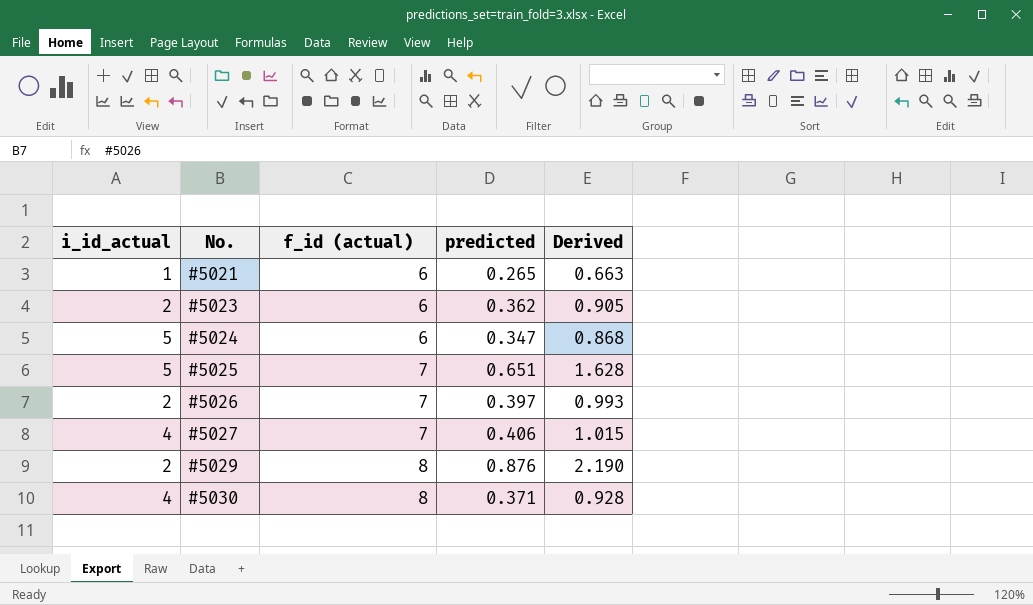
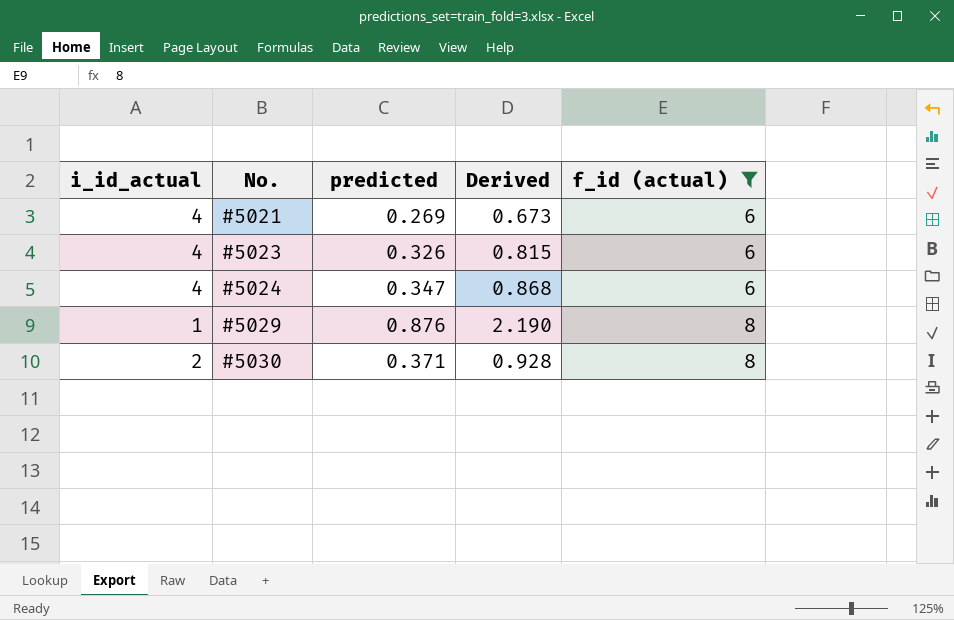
filter: none -> f_id (actual) != 7
column f_id (actual) | position: 3 -> 5
#5021 | i_id_actual: 1 -> 4
#5021 | predicted: 0.265 -> 0.269
#5021 | Derived: 0.663 -> 0.673
#5023 | i_id_actual: 2 -> 4
#5023 | predicted: 0.362 -> 0.326
#5023 | Derived: 0.905 -> 0.815
#5024 | i_id_actual: 5 -> 4
#5029 | i_id_actual: 2 -> 1
#5030 | i_id_actual: 4 -> 2

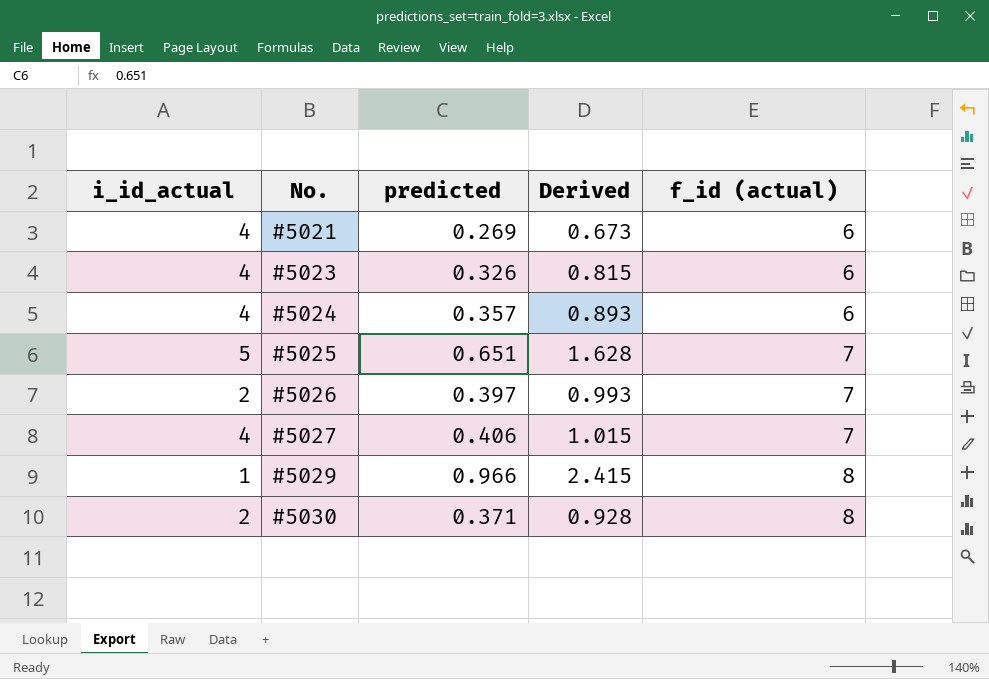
filter: f_id (actual) != 7 -> none
#5024 | predicted: 0.347 -> 0.357
#5024 | Derived: 0.868 -> 0.893
#5029 | predicted: 0.876 -> 0.966
#5029 | Derived: 2.190 -> 2.415

